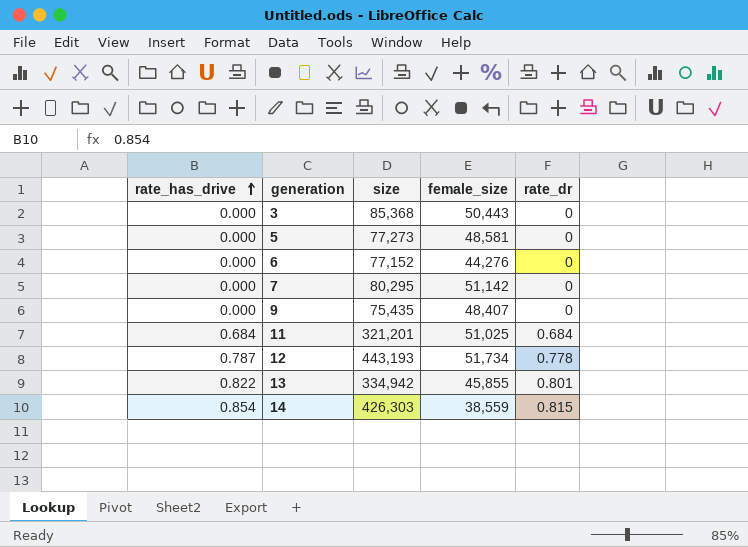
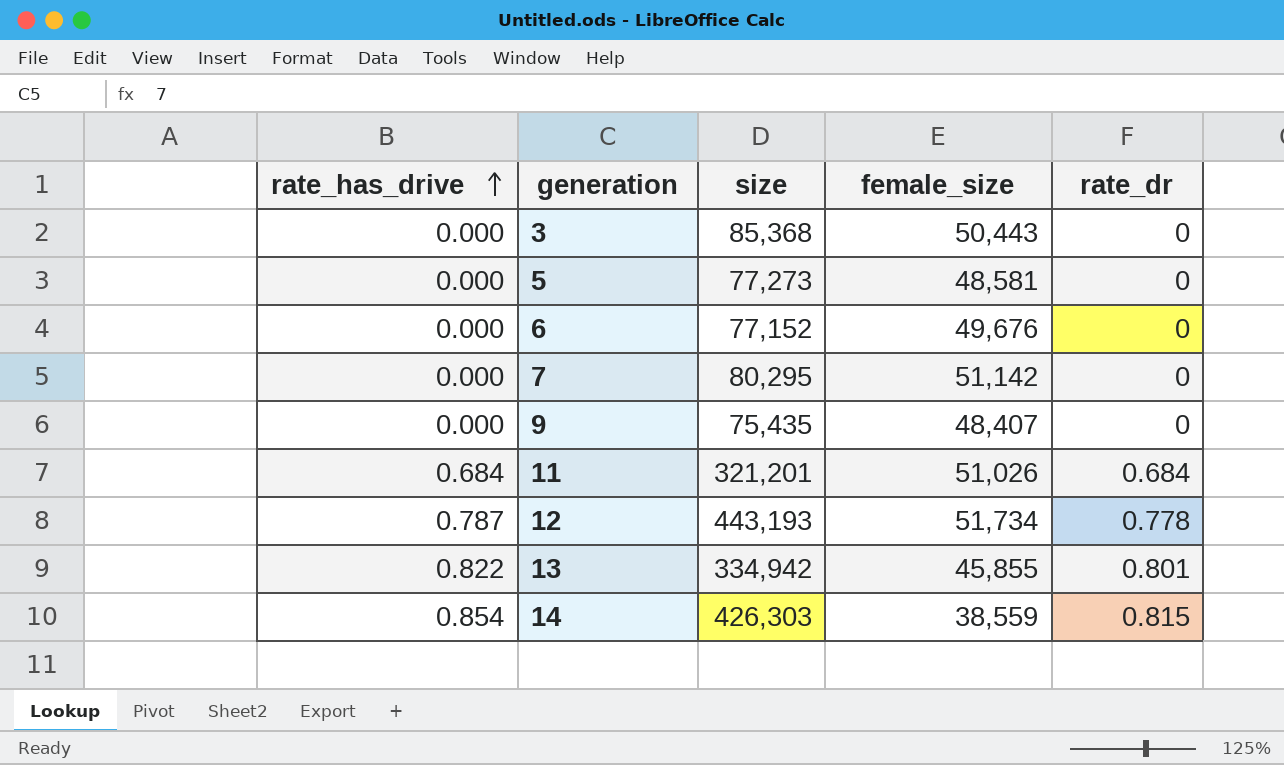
6 | female_size: 44,276 -> 49,676
11 | female_size: 51,025 -> 51,026

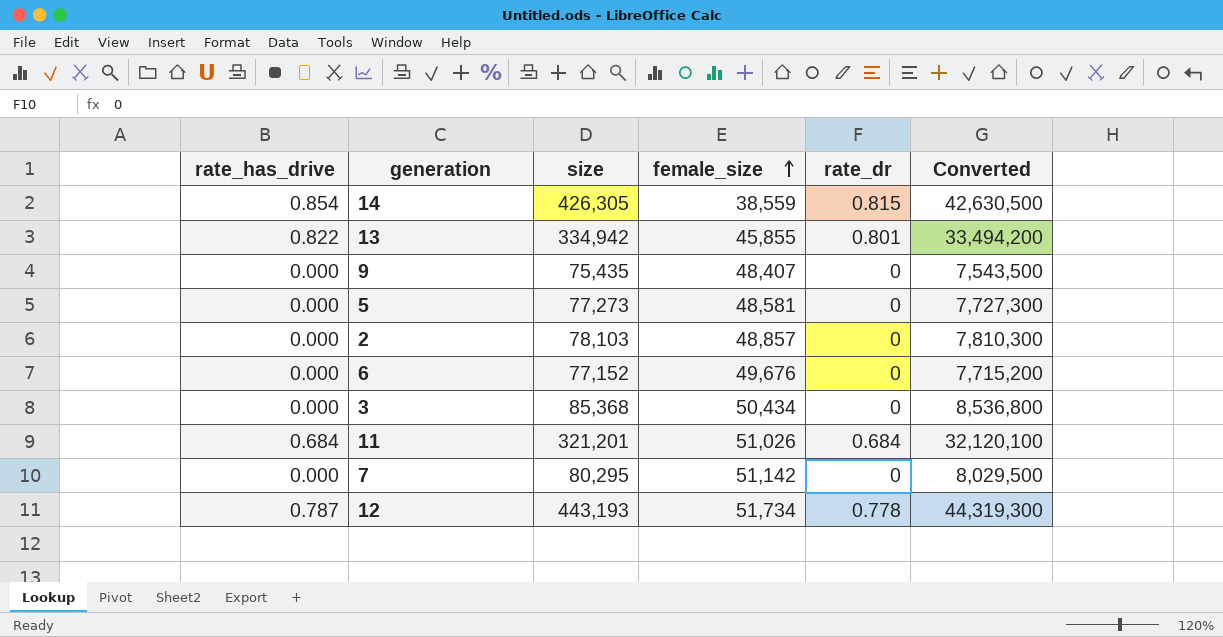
row order: rate_has_drive ascending -> female_size ascending
column Converted | formula: none -> [size] * 100
14 | size: 426,303 -> 426,305
row 2: none -> 0.000 | 78,103 | 48,857 | 0 | 7,810,300
3 | female_size: 50,443 -> 50,434

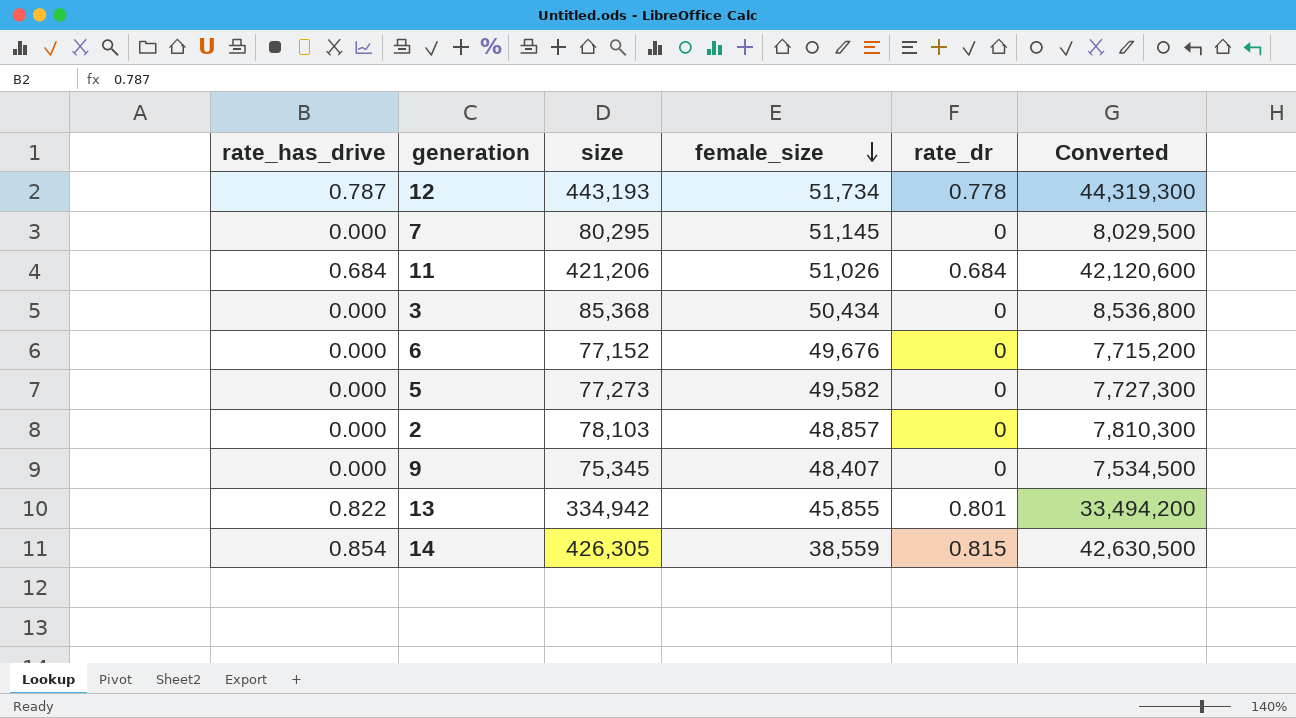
row order: female_size ascending -> female_size descending
7 | female_size: 51,142 -> 51,145
11 | size: 321,201 -> 421,206
11 | Converted: 32,120,100 -> 42,120,600
5 | female_size: 48,581 -> 49,582
9 | size: 75,435 -> 75,345
9 | Converted: 7,543,500 -> 7,534,500

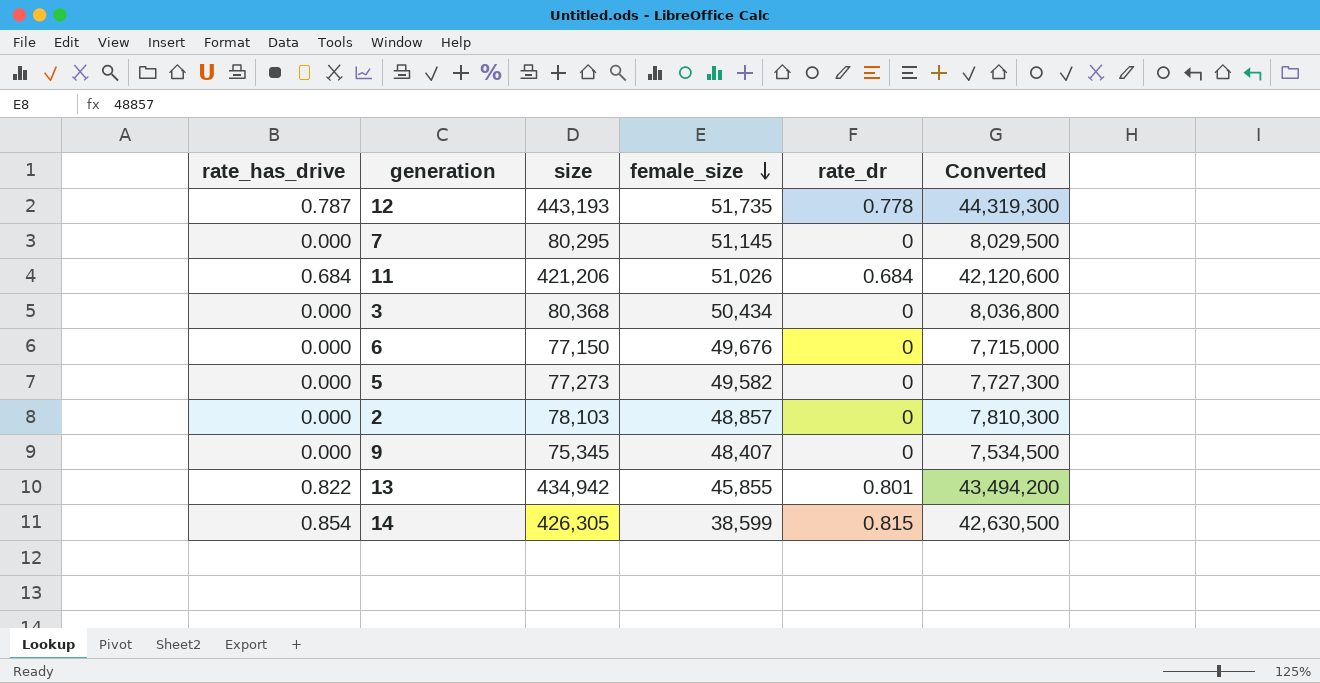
12 | female_size: 51,734 -> 51,735
3 | size: 85,368 -> 80,368
3 | Converted: 8,536,800 -> 8,036,800
6 | size: 77,152 -> 77,150
6 | Converted: 7,715,200 -> 7,715,000
13 | size: 334,942 -> 434,942
13 | Converted: 33,494,200 -> 43,494,200
14 | female_size: 38,559 -> 38,599

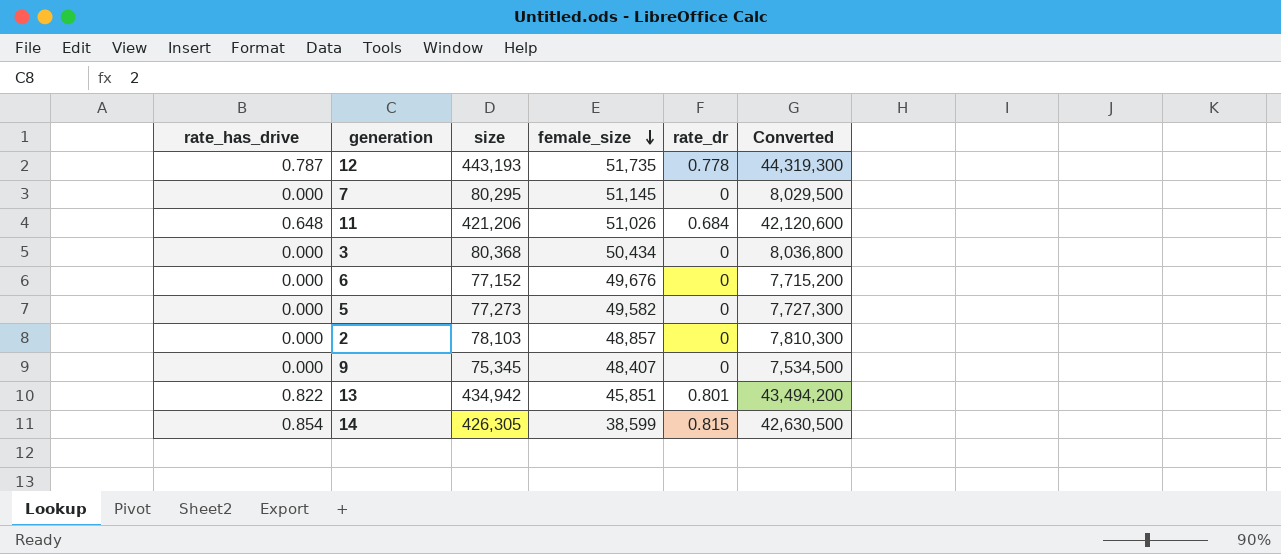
11 | rate_has_drive: 0.684 -> 0.648
6 | size: 77,150 -> 77,152
6 | Converted: 7,715,000 -> 7,715,200
13 | female_size: 45,855 -> 45,851

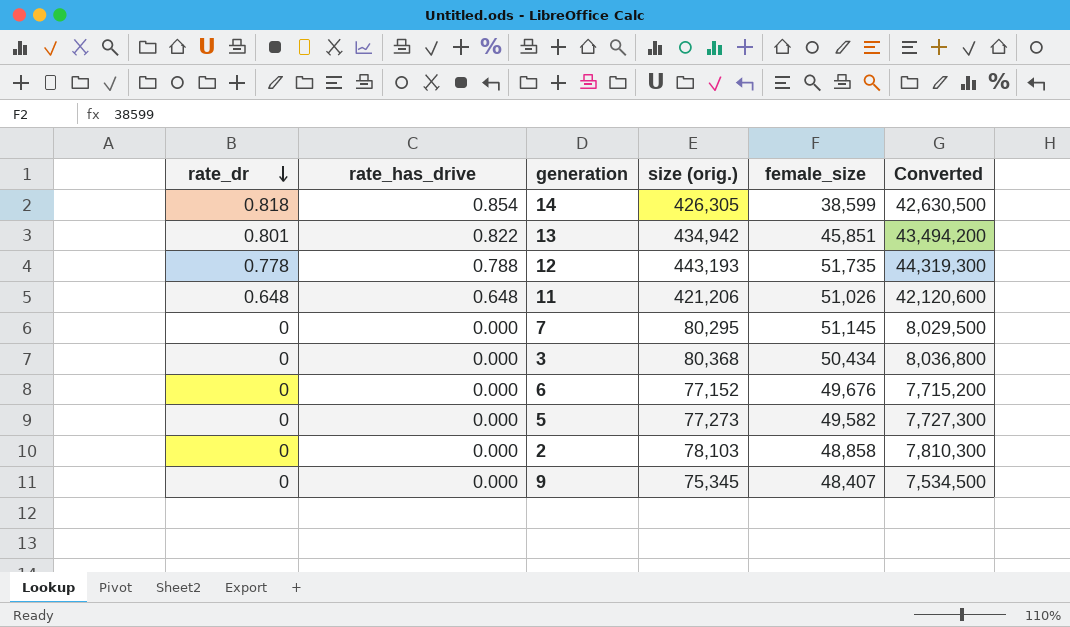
row order: female_size descending -> rate_dr descending
column rate_dr | position: 5 -> 1
column name: size -> size (orig.)
14 | rate_dr: 0.815 -> 0.818
12 | rate_has_drive: 0.787 -> 0.788
11 | rate_dr: 0.684 -> 0.648
2 | female_size: 48,857 -> 48,858

